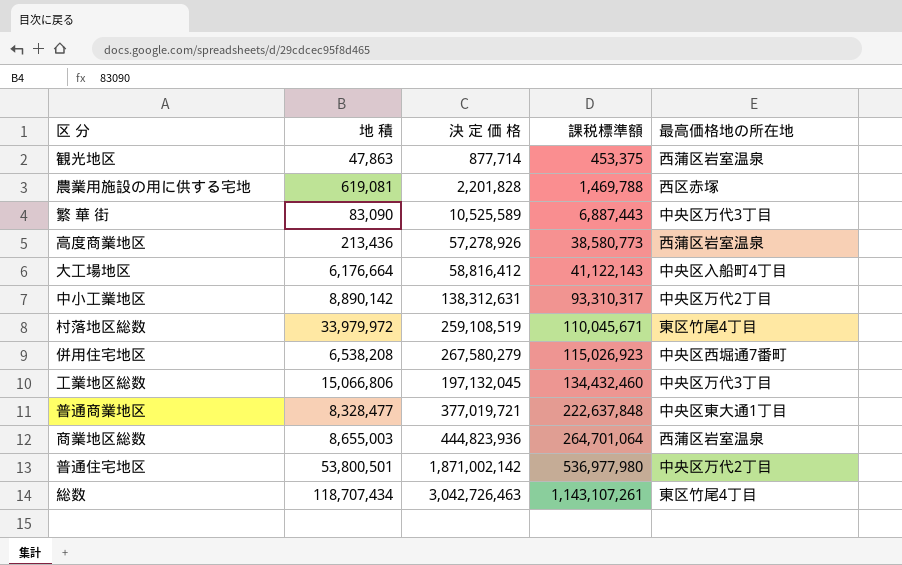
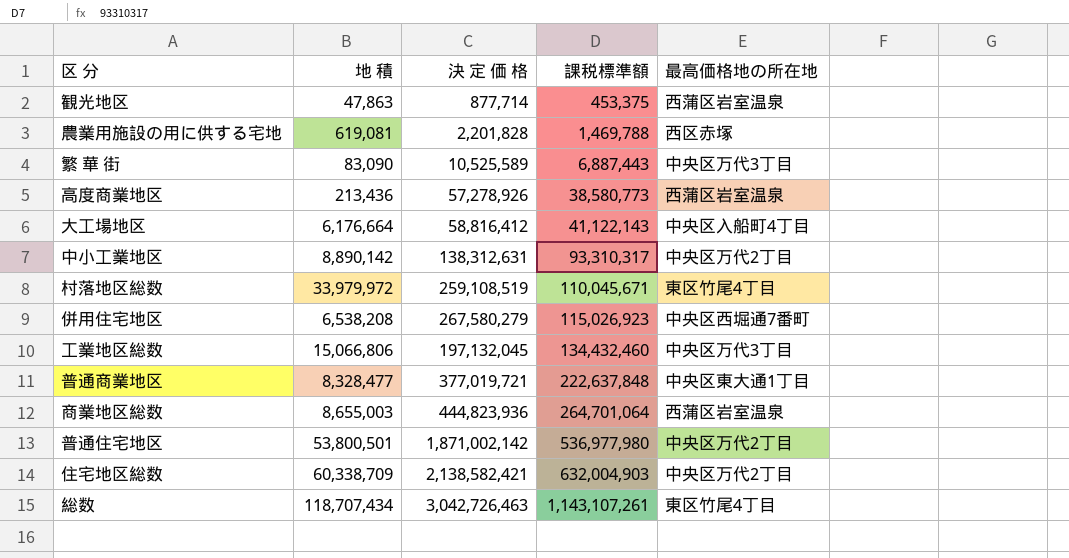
row 住宅地区総数: none -> 60,338,709 | 2,138,582,421 | 632,004,903 | 中央区万代2丁目

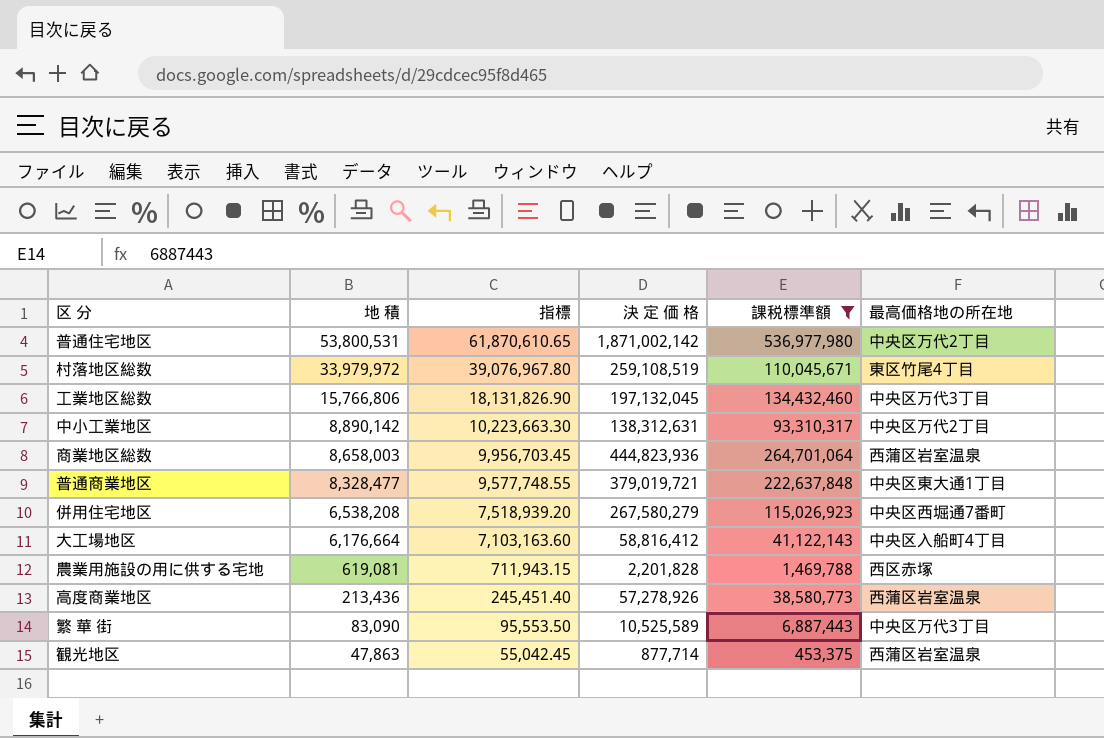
filter: none -> 課税標準額 <= 536,977,980
row order: 課税標準額 ascending -> 地 積 descending
column 指標 | formula: none -> [地 積] * 1.15
普通住宅地区 | 地 積: 53,800,501 -> 53,800,531
工業地区総数 | 地 積: 15,066,806 -> 15,766,806
商業地区総数 | 地 積: 8,655,003 -> 8,658,003
普通商業地区 | 決 定 価 格: 377,019,721 -> 379,019,721

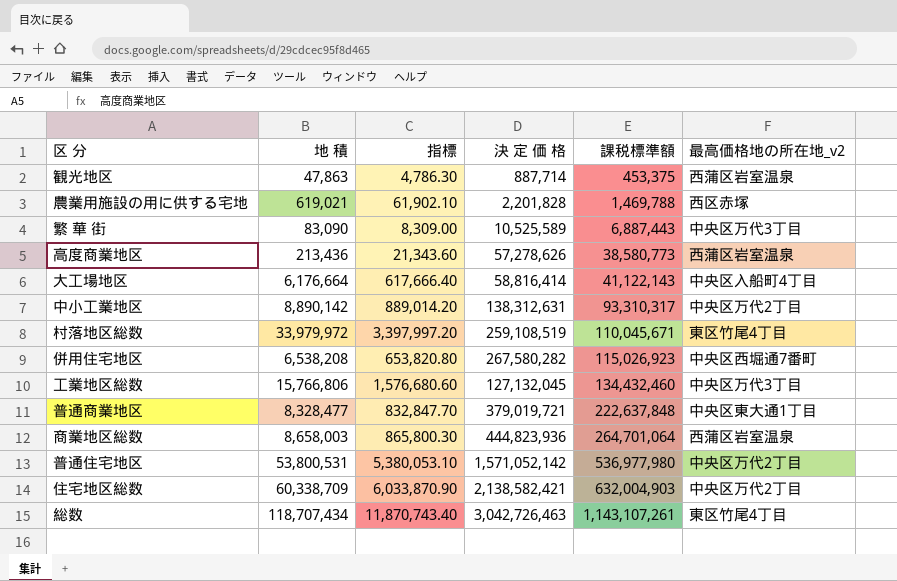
filter: 課税標準額 <= 536,977,980 -> none
row order: 地 積 descending -> 課税標準額 ascending
column 指標 | formula: [地 積] * 1.15 -> [地 積] * 0.1
column name: 最高価格地の所在地 -> 最高価格地の所在地_v2
観光地区 | 決 定 価 格: 877,714 -> 887,714
農業用施設の用に供する宅地 | 地 積: 619,081 -> 619,021
高度商業地区 | 決 定 価 格: 57,278,926 -> 57,278,626
大工場地区 | 決 定 価 格: 58,816,412 -> 58,816,414
併用住宅地区 | 決 定 価 格: 267,580,279 -> 267,580,282
工業地区総数 | 決 定 価 格: 197,132,045 -> 127,132,045
普通住宅地区 | 決 定 価 格: 1,871,002,142 -> 1,571,052,142

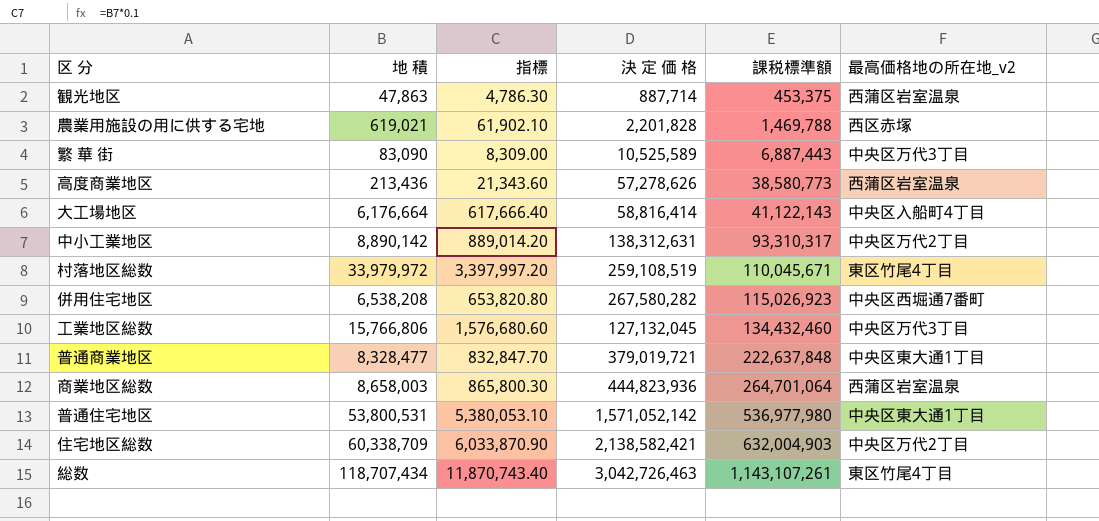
普通住宅地区 | 最高価格地の所在地_v2: 中央区万代2丁目 -> 中央区東大通1丁目

